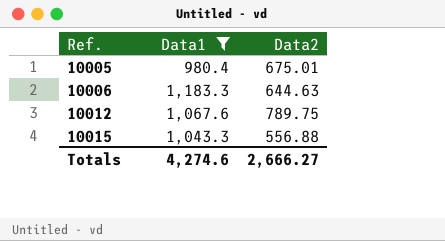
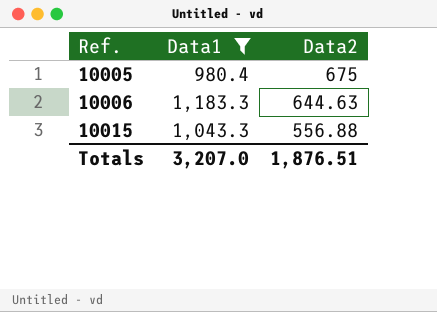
row 10012: 1,067.6 | 789.75 -> none
10005 | Data2: 675.01 -> 675
Totals | Data1: 4,274.6 -> 3,207.0
Totals | Data2: 2,666.27 -> 1,876.51

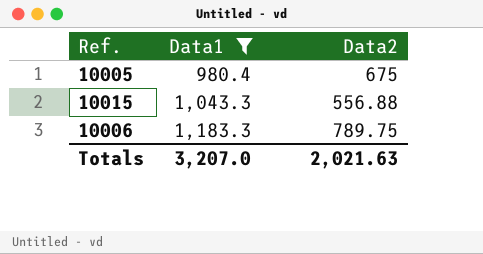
row order: Ref. ascending -> Data1 ascending
10006 | Data2: 644.63 -> 789.75
Totals | Data2: 1,876.51 -> 2,021.63

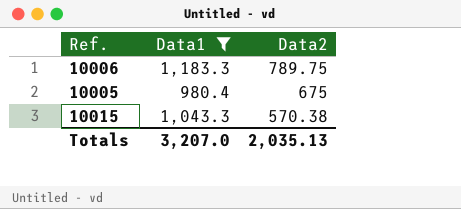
row order: Data1 ascending -> Data2 descending
10015 | Data2: 556.88 -> 570.38
Totals | Data2: 2,021.63 -> 2,035.13

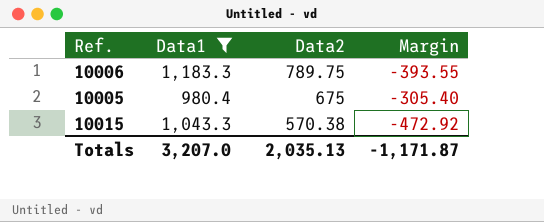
column Margin | formula: none -> [Data2] - [Data1]

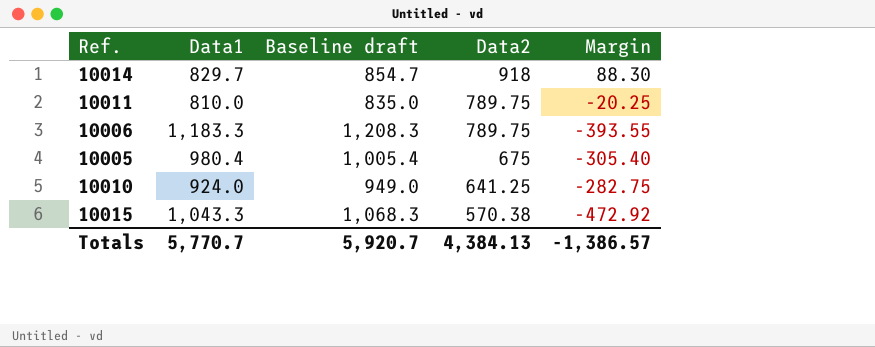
filter: Data1 >= 980.4 -> none
column Baseline draft | formula: none -> [Data1] + 25
Totals | Data1: 3,207.0 -> 5,770.7
Totals | Data2: 2,035.13 -> 4,384.13
Totals | Margin: -1,171.87 -> -1,386.57

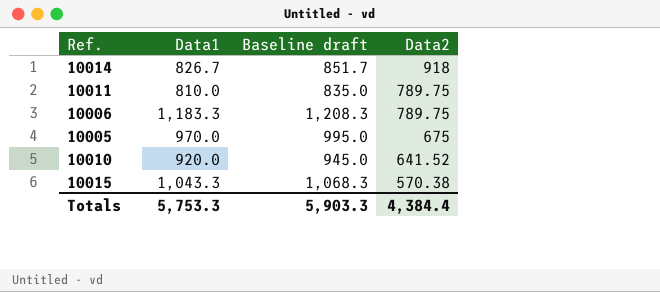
column Margin | formula: [Data2] - [Data1] -> none
10014 | Data1: 829.7 -> 826.7
10014 | Baseline draft: 854.7 -> 851.7
10005 | Data1: 980.4 -> 970.0
10005 | Baseline draft: 1,005.4 -> 995.0
10010 | Data1: 924.0 -> 920.0
10010 | Baseline draft: 949.0 -> 945.0
10010 | Data2: 641.25 -> 641.52
Totals | Data1: 5,770.7 -> 5,753.3
Totals | Baseline draft: 5,920.7 -> 5,903.3
Totals | Data2: 4,384.13 -> 4,384.4

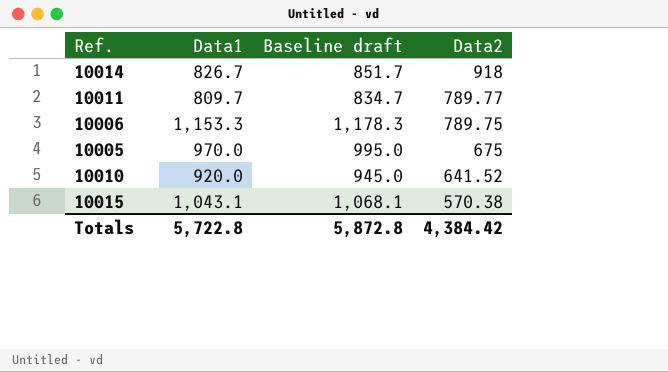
10011 | Data1: 810.0 -> 809.7
10011 | Baseline draft: 835.0 -> 834.7
10011 | Data2: 789.75 -> 789.77
10006 | Data1: 1,183.3 -> 1,153.3
10006 | Baseline draft: 1,208.3 -> 1,178.3
10015 | Data1: 1,043.3 -> 1,043.1
10015 | Baseline draft: 1,068.3 -> 1,068.1
Totals | Data1: 5,753.3 -> 5,722.8
Totals | Baseline draft: 5,903.3 -> 5,872.8
Totals | Data2: 4,384.4 -> 4,384.42

